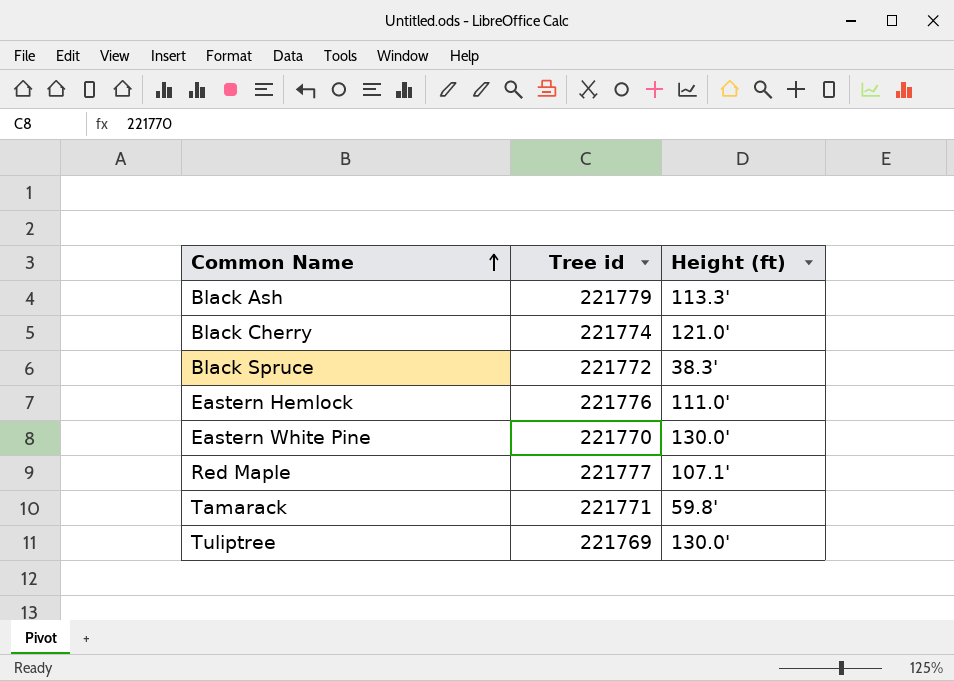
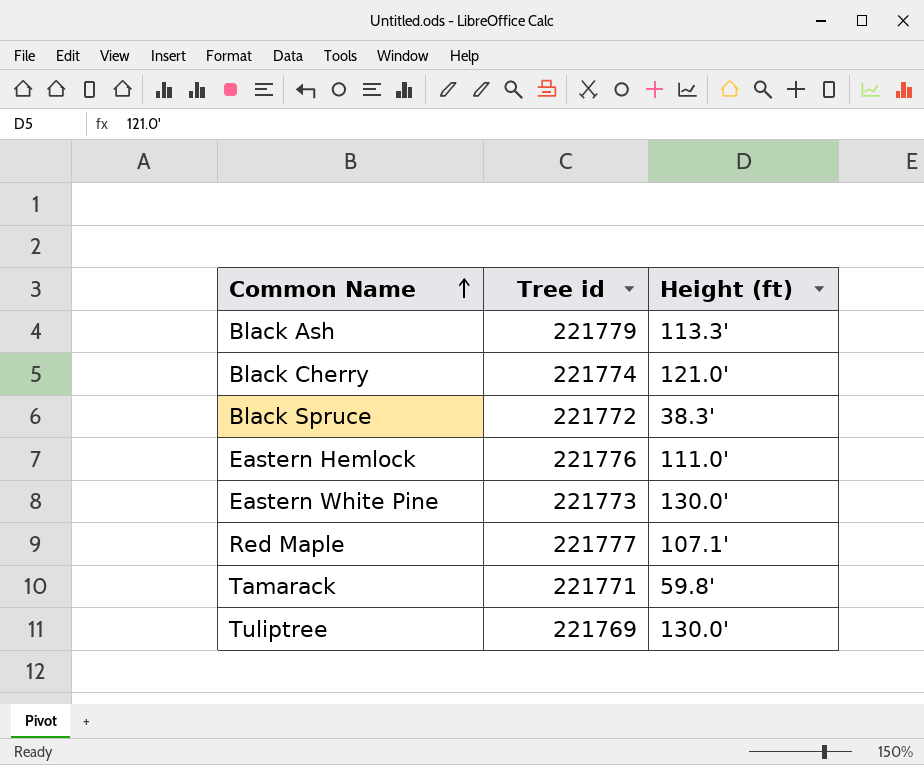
Eastern White Pine | Tree id: 221770 -> 221773

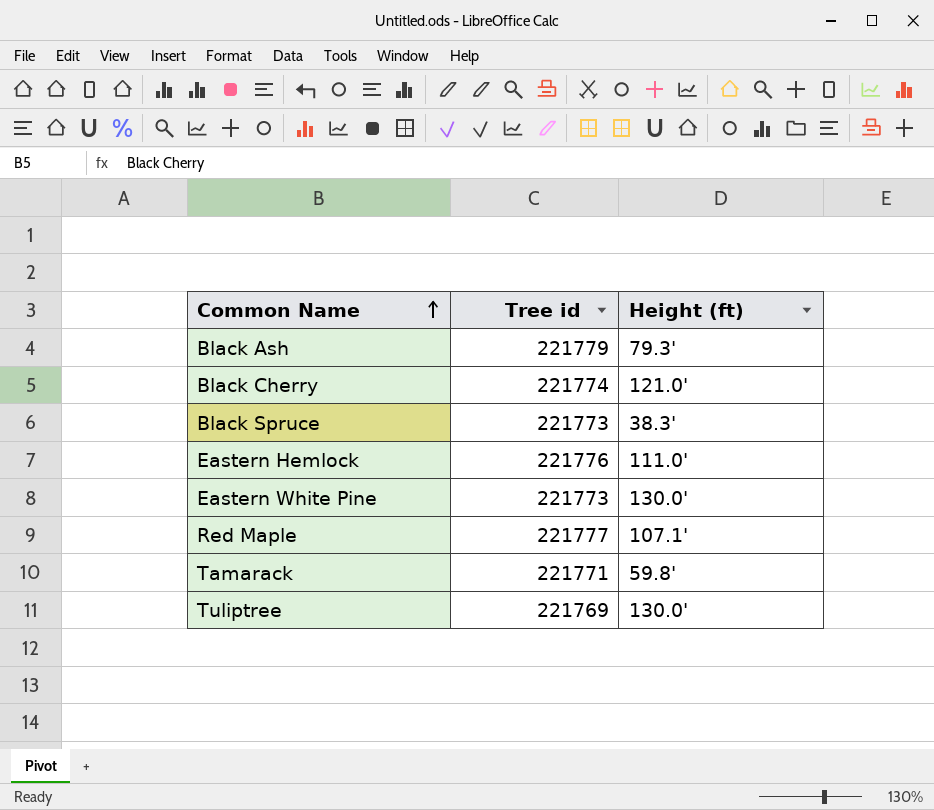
Black Ash | Height (ft): 113.3' -> 79.3'
Black Spruce | Tree id: 221772 -> 221773

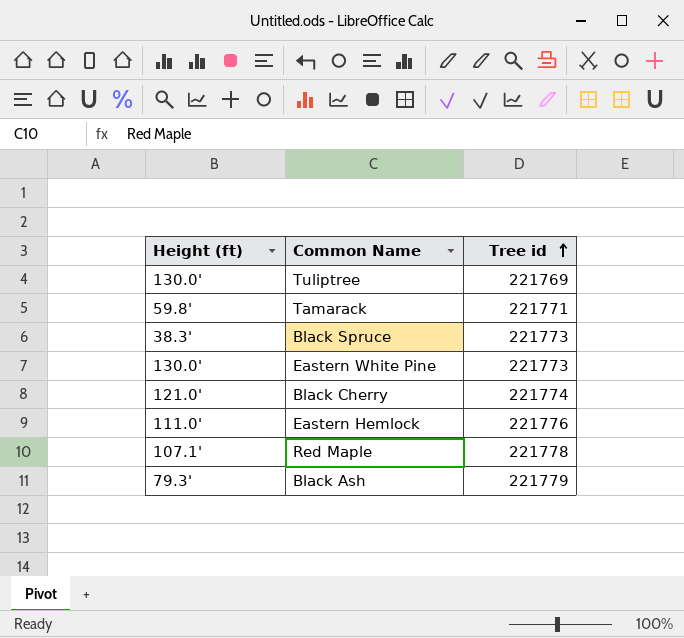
row order: Common Name ascending -> Tree id ascending
column Height (ft) | position: 3 -> 1
Red Maple | Tree id: 221777 -> 221778

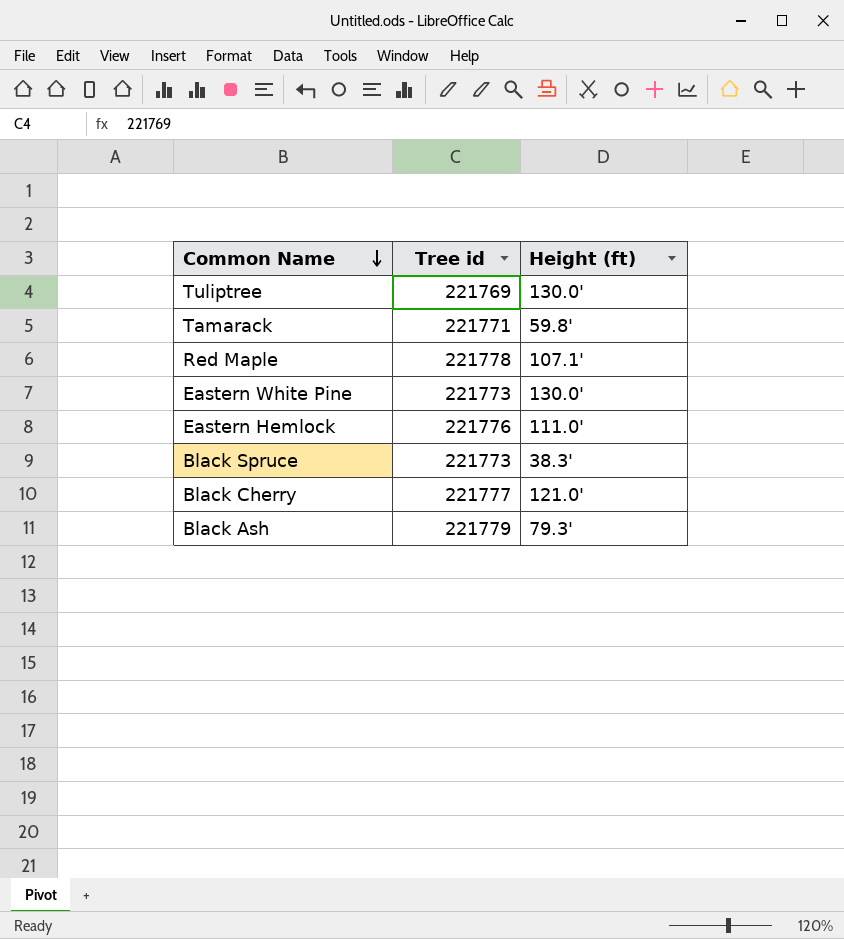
row order: Tree id ascending -> Common Name descending
column Height (ft) | position: 1 -> 3
Black Cherry | Tree id: 221774 -> 221777

